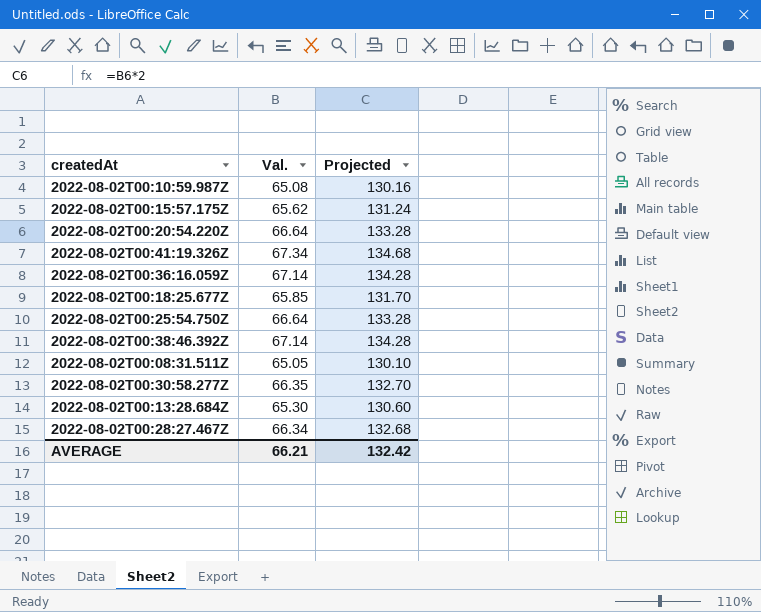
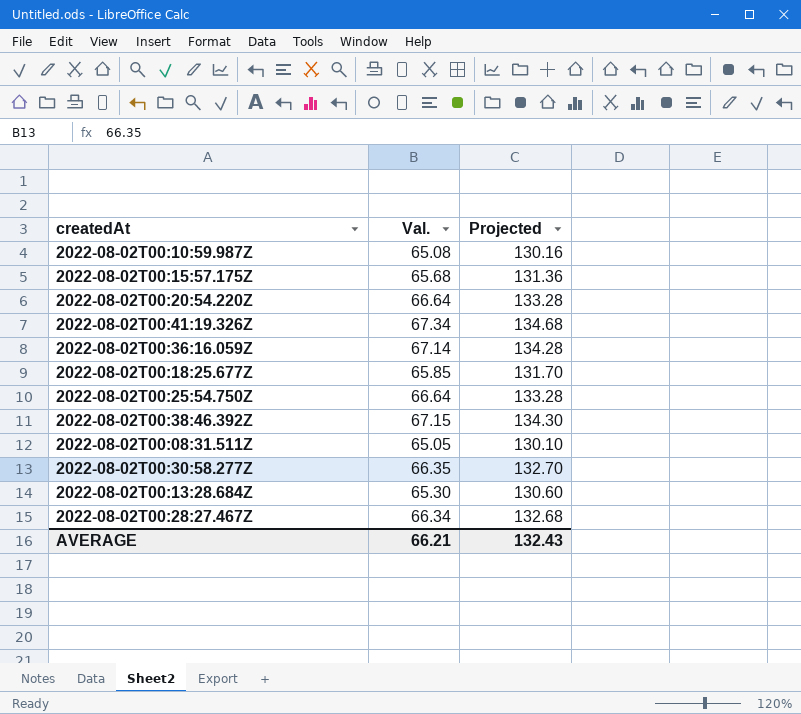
2022-08-02T00:15:57.175Z | Val.: 65.62 -> 65.68
2022-08-02T00:15:57.175Z | Projected: 131.24 -> 131.36
2022-08-02T00:38:46.392Z | Val.: 67.14 -> 67.15
2022-08-02T00:38:46.392Z | Projected: 134.28 -> 134.30
AVERAGE | Projected: 132.42 -> 132.43

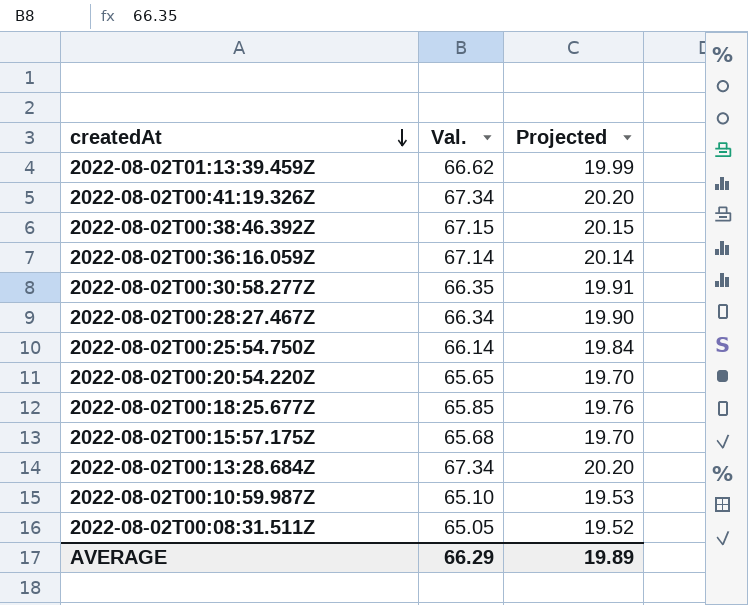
row order: none -> createdAt descending
column Projected | formula: [Val.] * 2 -> [Val.] * 0.3
row 2022-08-02T01:13:39.459Z: none -> 66.62 | 19.99
2022-08-02T00:25:54.750Z | Val.: 66.64 -> 66.14
2022-08-02T00:20:54.220Z | Val.: 66.64 -> 65.65
2022-08-02T00:13:28.684Z | Val.: 65.30 -> 67.34
2022-08-02T00:10:59.987Z | Val.: 65.08 -> 65.10
AVERAGE | Val.: 66.21 -> 66.29
AVERAGE | Projected: 132.43 -> 19.89

